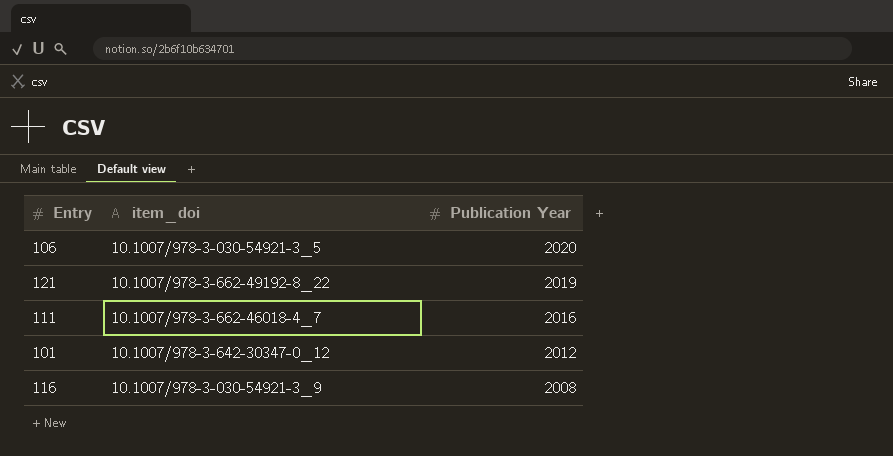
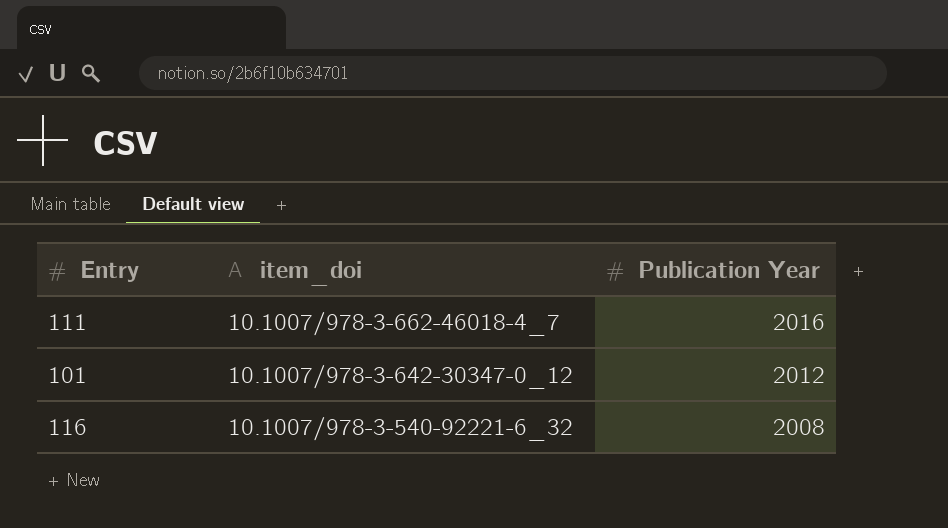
row 106: 10.1007/978-3-030-54921-3_5 | 2020 -> none
row 121: 10.1007/978-3-662-49192-8_22 | 2019 -> none
116 | item_doi: 10.1007/978-3-030-54921-3_9 -> 10.1007/978-3-540-92221-6_32

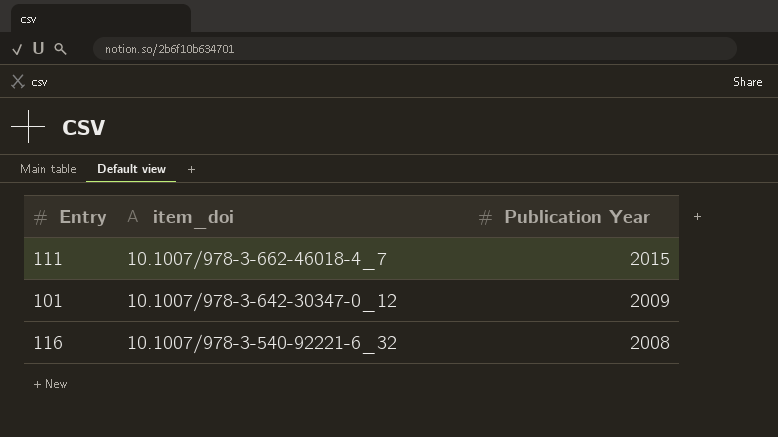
111 | Publication Year: 2016 -> 2015
101 | Publication Year: 2012 -> 2009

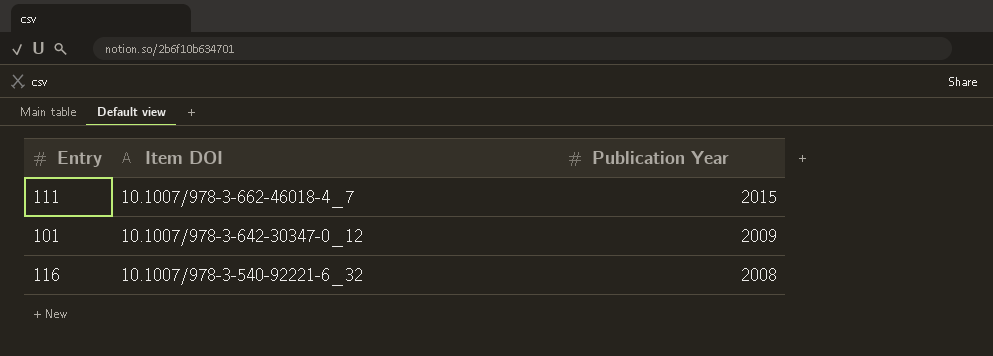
column name: item_doi -> Item DOI

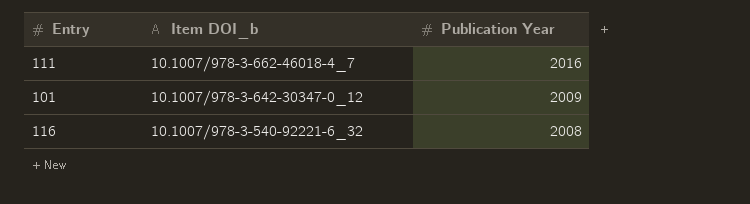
column name: Item DOI -> Item DOI_b
111 | Publication Year: 2015 -> 2016

